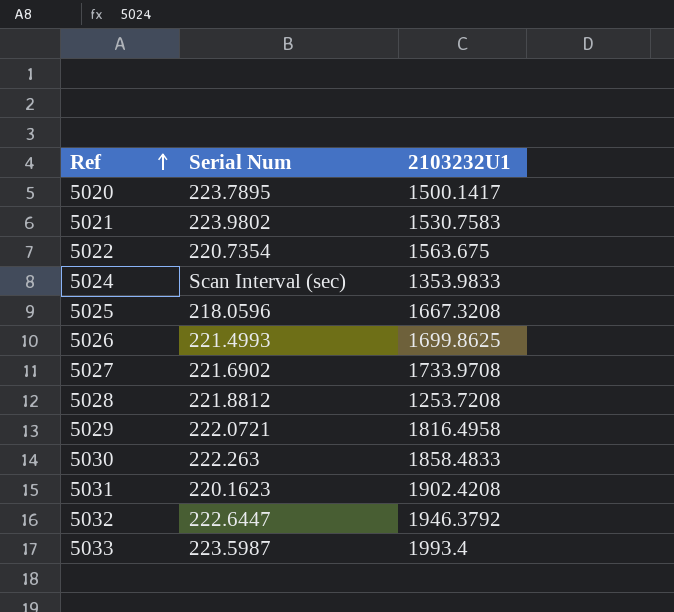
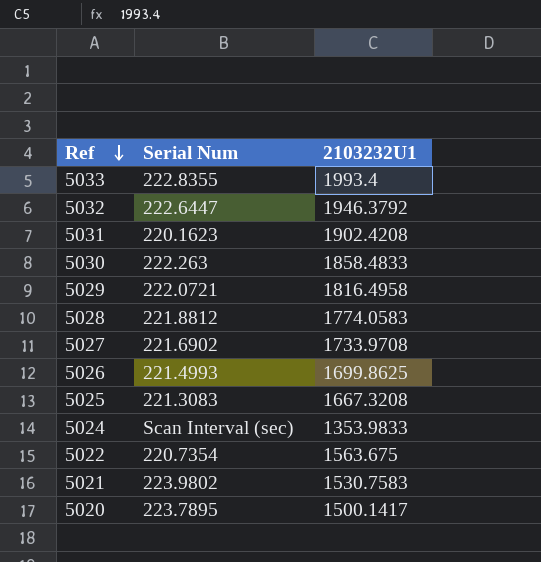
row order: Ref ascending -> Ref descending
5033 | Serial Num: 223.5987 -> 222.8355
5028 | 2103232U1: 1253.7208 -> 1774.0583
5025 | Serial Num: 218.0596 -> 221.3083

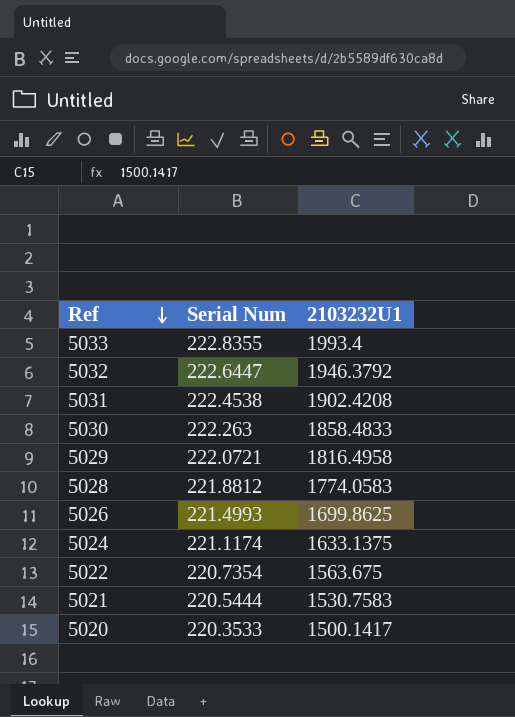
row 5027: 221.6902 | 1733.9708 -> none
row 5025: 221.3083 | 1667.3208 -> none
5031 | Serial Num: 220.1623 -> 222.4538
5024 | Serial Num: Scan Interval (sec) -> 221.1174
5024 | 2103232U1: 1353.9833 -> 1633.1375
5021 | Serial Num: 223.9802 -> 220.5444
5020 | Serial Num: 223.7895 -> 220.3533

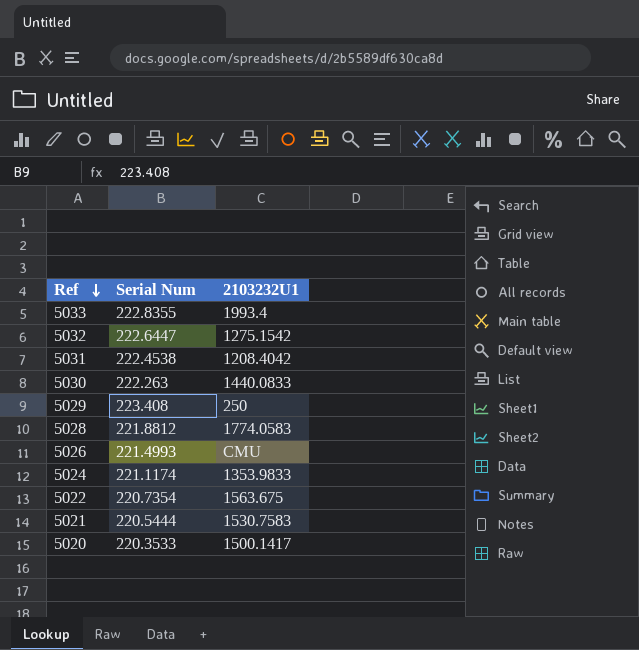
5032 | 2103232U1: 1946.3792 -> 1275.1542
5031 | 2103232U1: 1902.4208 -> 1208.4042
5030 | 2103232U1: 1858.4833 -> 1440.0833
5029 | Serial Num: 222.0721 -> 223.408
5029 | 2103232U1: 1816.4958 -> 250
5026 | 2103232U1: 1699.8625 -> CMU
5024 | 2103232U1: 1633.1375 -> 1353.9833

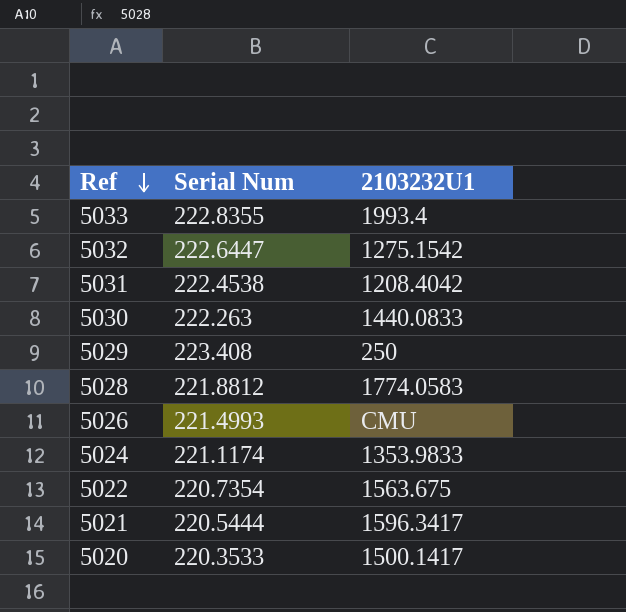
5021 | 2103232U1: 1530.7583 -> 1596.3417

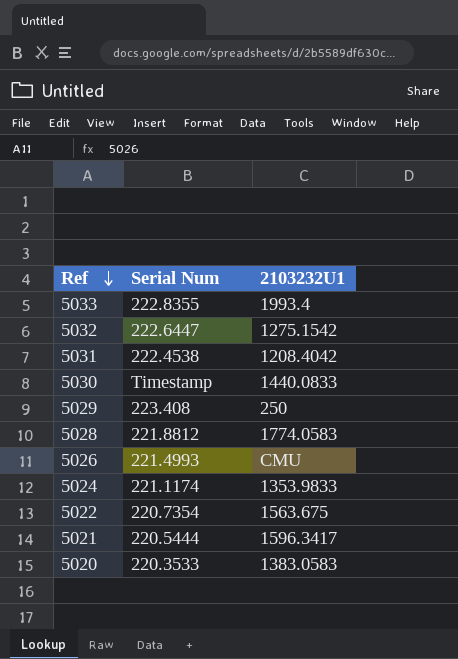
5030 | Serial Num: 222.263 -> Timestamp
5020 | 2103232U1: 1500.1417 -> 1383.0583

